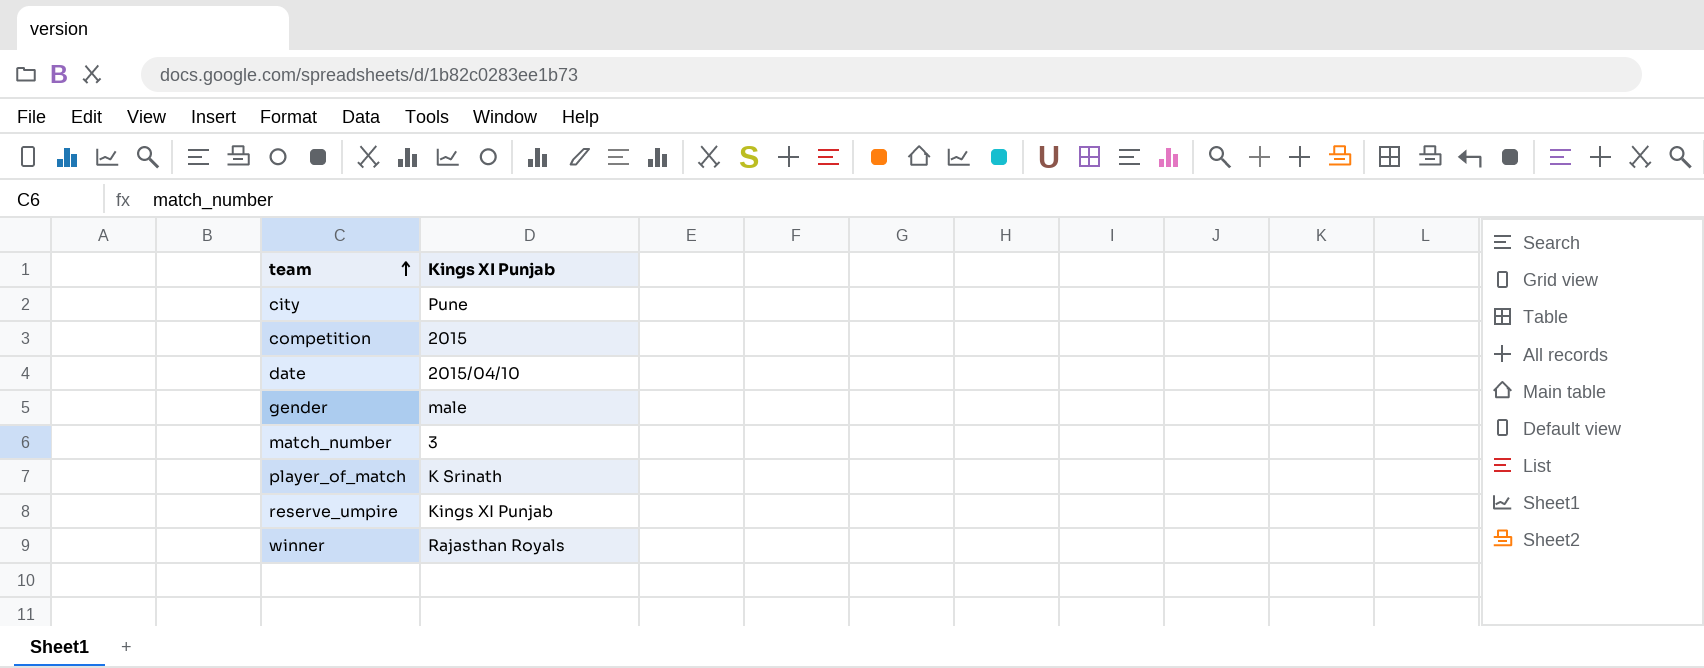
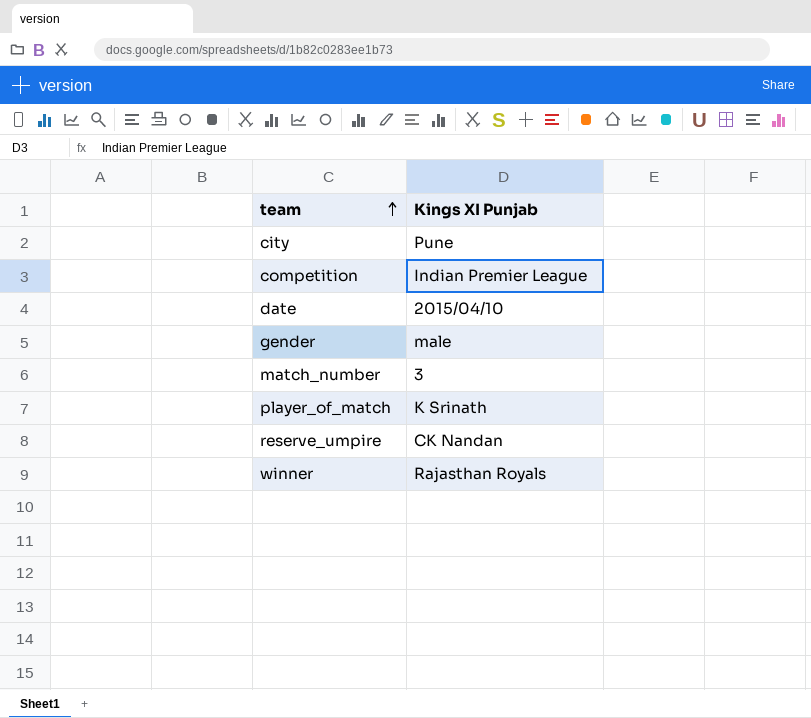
competition | Kings XI Punjab: 2015 -> Indian Premier League
reserve_umpire | Kings XI Punjab: Kings XI Punjab -> CK Nandan

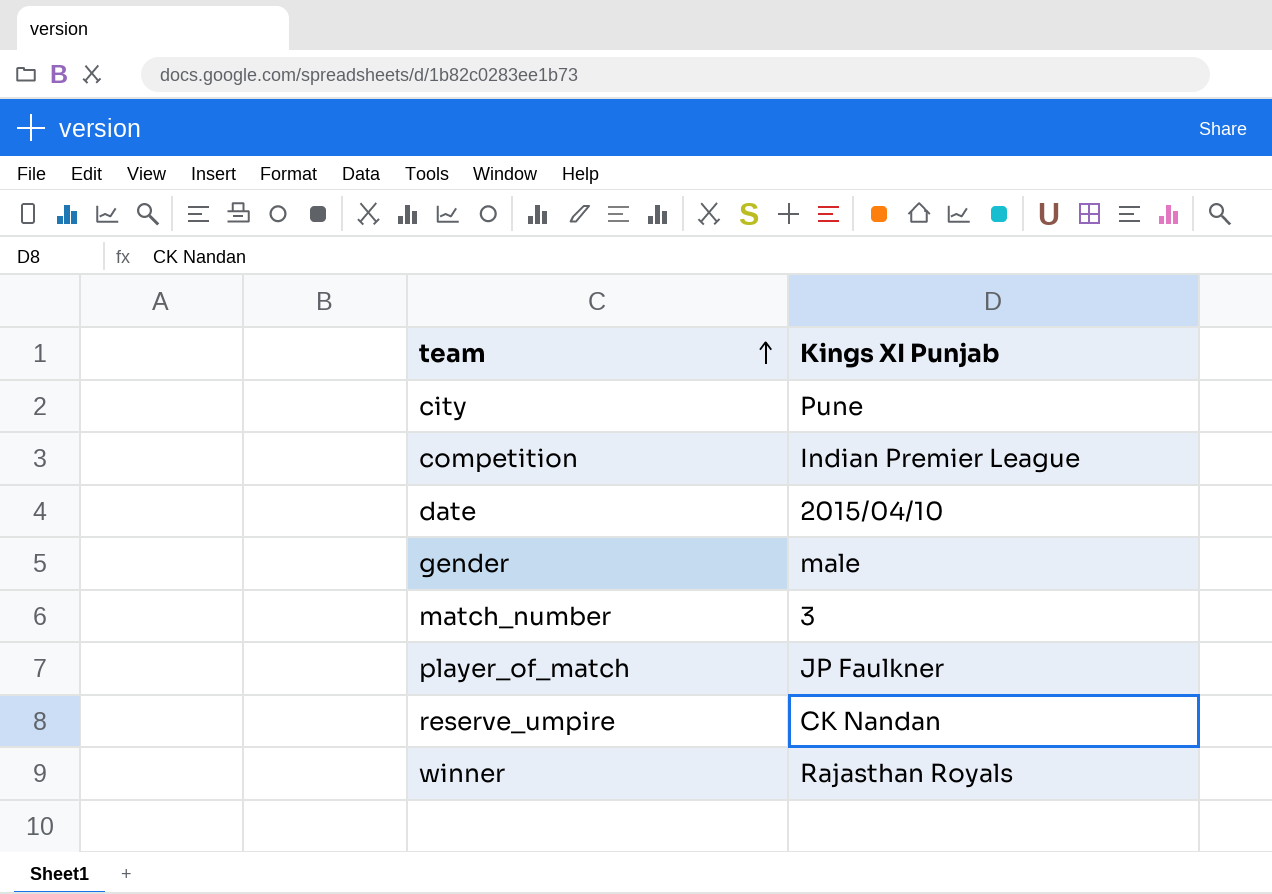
player_of_match | Kings XI Punjab: K Srinath -> JP Faulkner

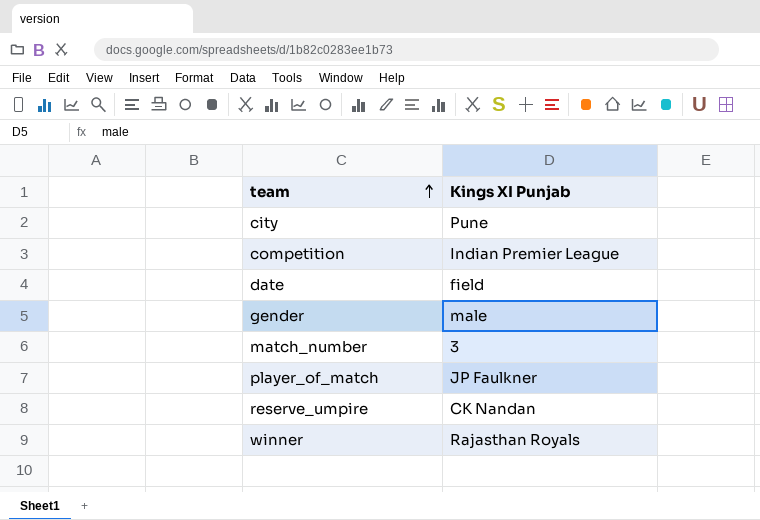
date | Kings XI Punjab: 2015/04/10 -> field

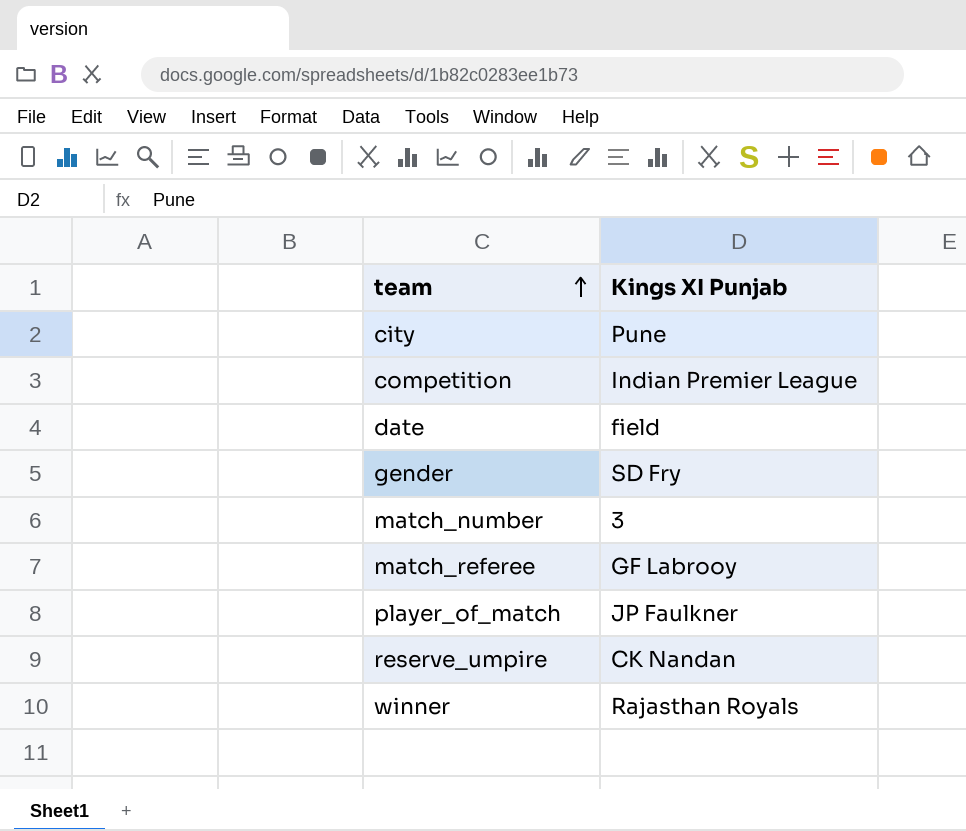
gender | Kings XI Punjab: male -> SD Fry
row match_referee: none -> GF Labrooy

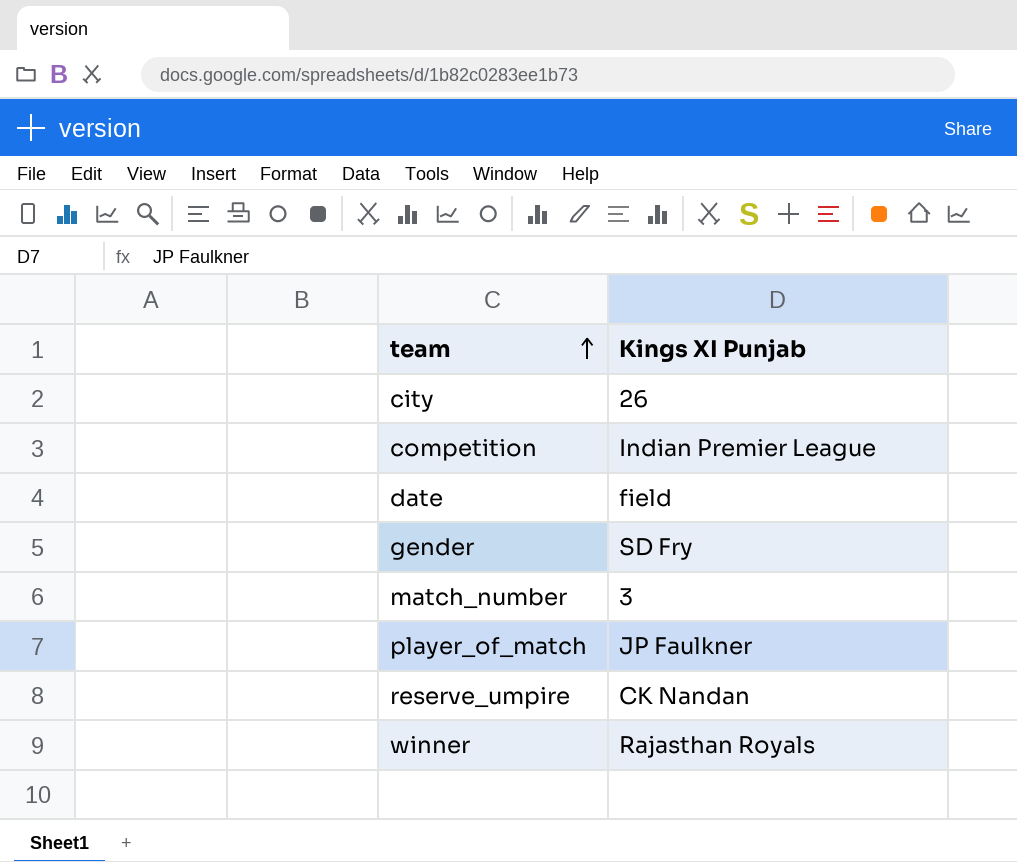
row match_referee: GF Labrooy -> none
city | Kings XI Punjab: Pune -> 26

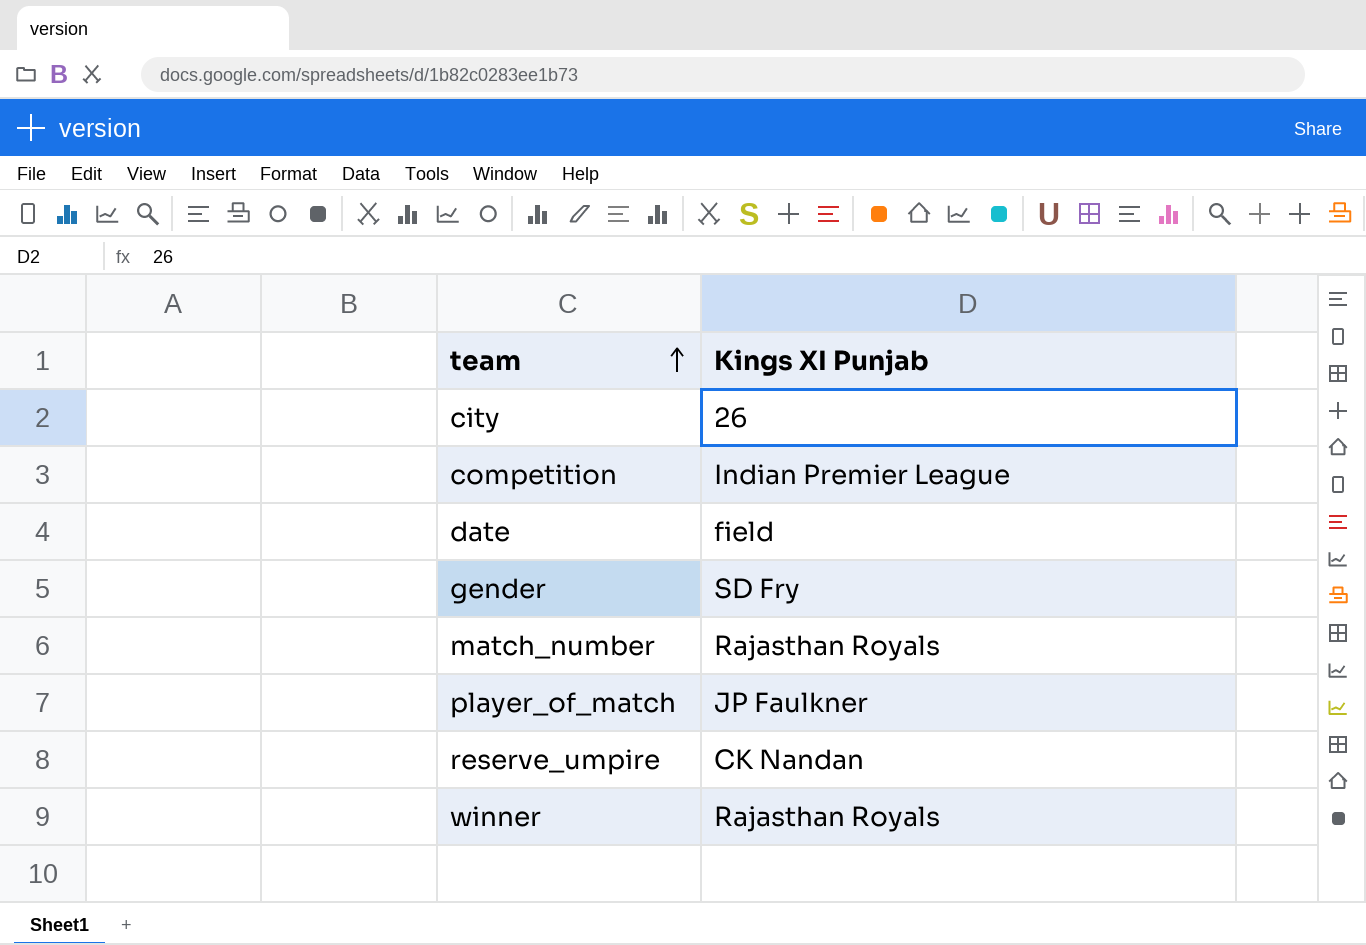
match_number | Kings XI Punjab: 3 -> Rajasthan Royals

